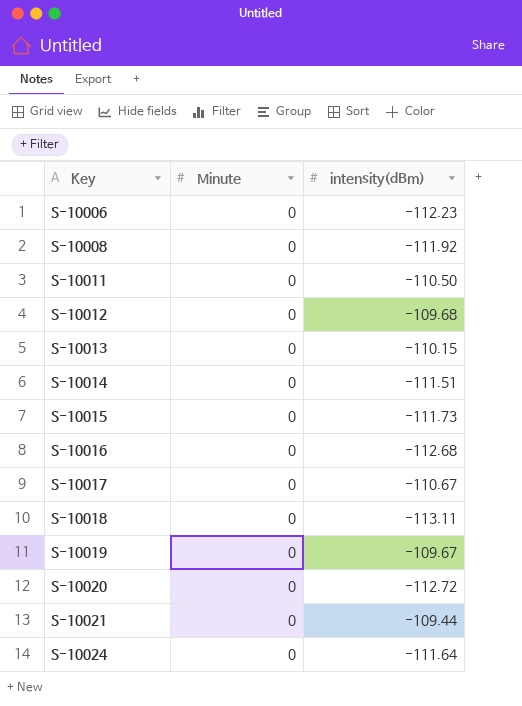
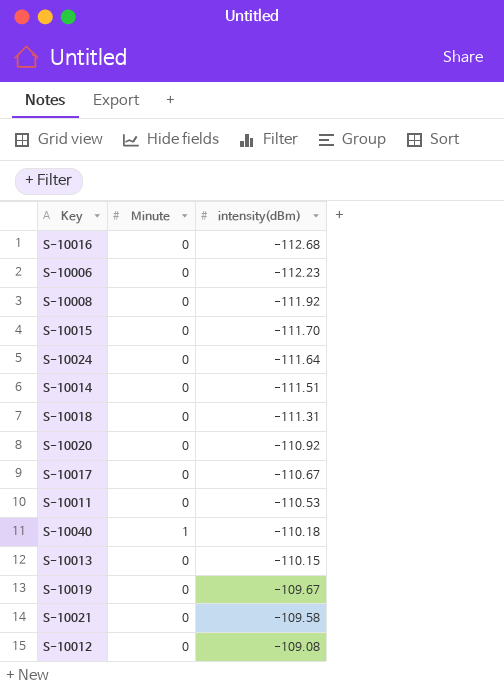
row order: Key ascending -> intensity(dBm) ascending
S-10015 | intensity(dBm): -111.73 -> -111.70
S-10018 | intensity(dBm): -113.11 -> -111.31
S-10020 | intensity(dBm): -112.72 -> -110.92
S-10011 | intensity(dBm): -110.50 -> -110.53
row S-10040: none -> 1 | -110.18
S-10021 | intensity(dBm): -109.44 -> -109.58
S-10012 | intensity(dBm): -109.68 -> -109.08

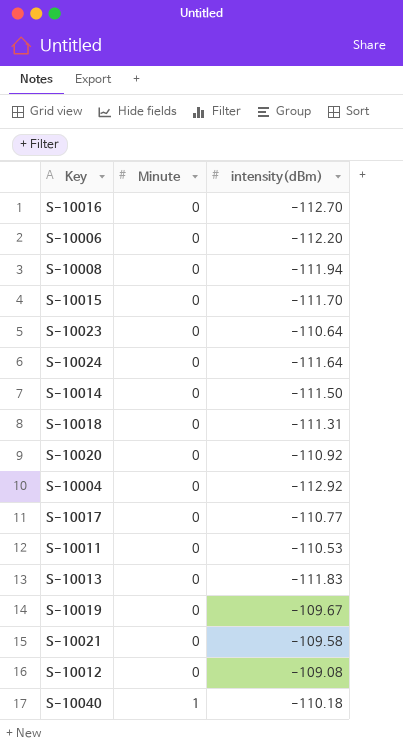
row order: intensity(dBm) ascending -> Minute ascending
S-10016 | intensity(dBm): -112.68 -> -112.70
S-10006 | intensity(dBm): -112.23 -> -112.20
S-10008 | intensity(dBm): -111.92 -> -111.94
row S-10023: none -> 0 | -110.64
S-10014 | intensity(dBm): -111.51 -> -111.50
row S-10004: none -> 0 | -112.92
S-10017 | intensity(dBm): -110.67 -> -110.77
S-10013 | intensity(dBm): -110.15 -> -111.83

